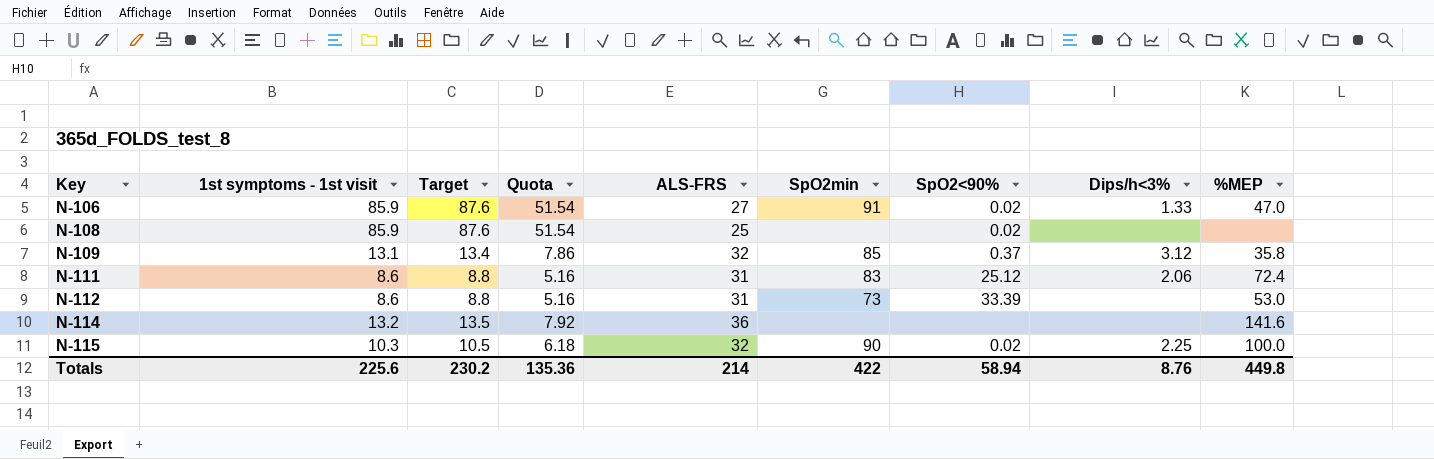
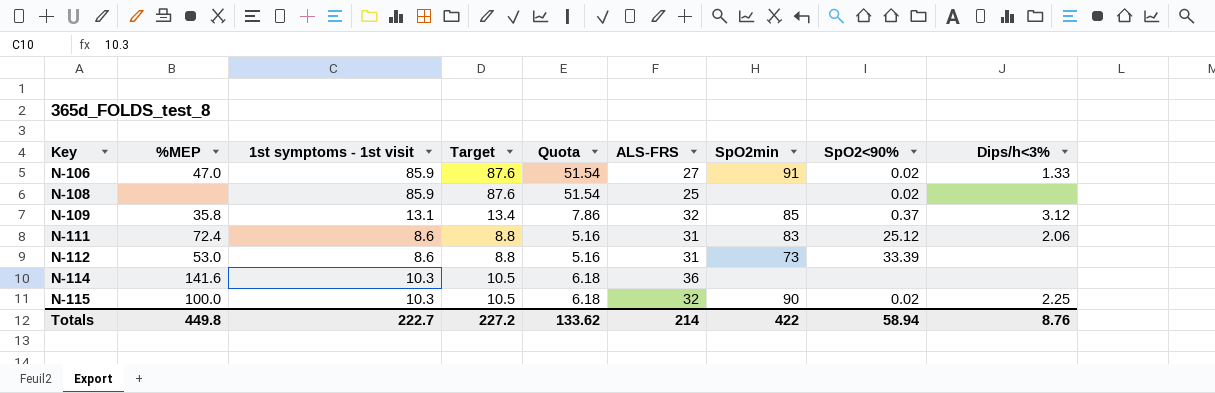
column %MEP | position: 9 -> 2
N-114 | 1st symptoms - 1st visit: 13.2 -> 10.3
N-114 | Target: 13.5 -> 10.5
N-114 | Quota: 7.92 -> 6.18
Totals | 1st symptoms - 1st visit: 225.6 -> 222.7
Totals | Target: 230.2 -> 227.2
Totals | Quota: 135.36 -> 133.62

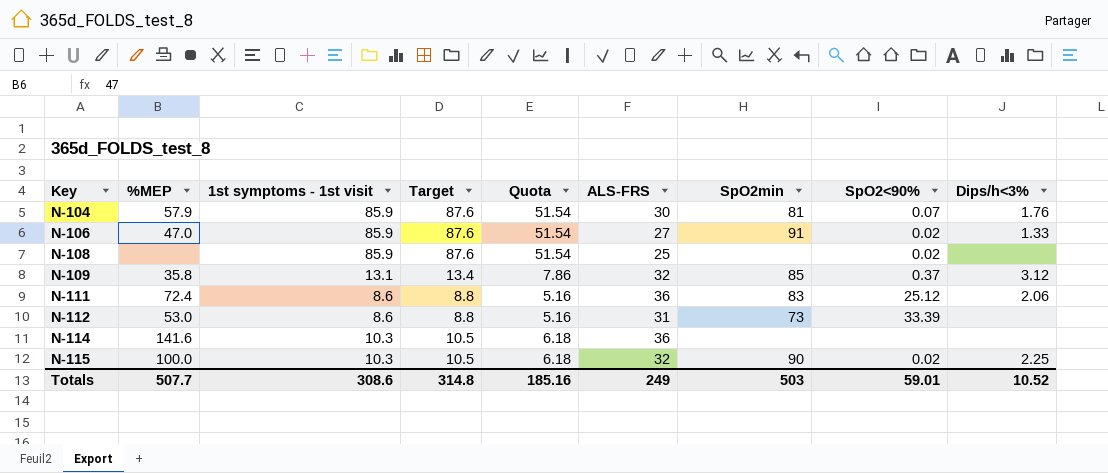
row N-104: none -> 57.9 | 85.9 | 87.6 | 51.54 | 30 | 81 | 0.07 | 1.76
N-111 | ALS-FRS: 31 -> 36
Totals | %MEP: 449.8 -> 507.7
Totals | 1st symptoms - 1st visit: 222.7 -> 308.6
Totals | Target: 227.2 -> 314.8
Totals | Quota: 133.62 -> 185.16
Totals | ALS-FRS: 214 -> 249
Totals | SpO2min: 422 -> 503
Totals | SpO2<90%: 58.94 -> 59.01
Totals | Dips/h<3%: 8.76 -> 10.52

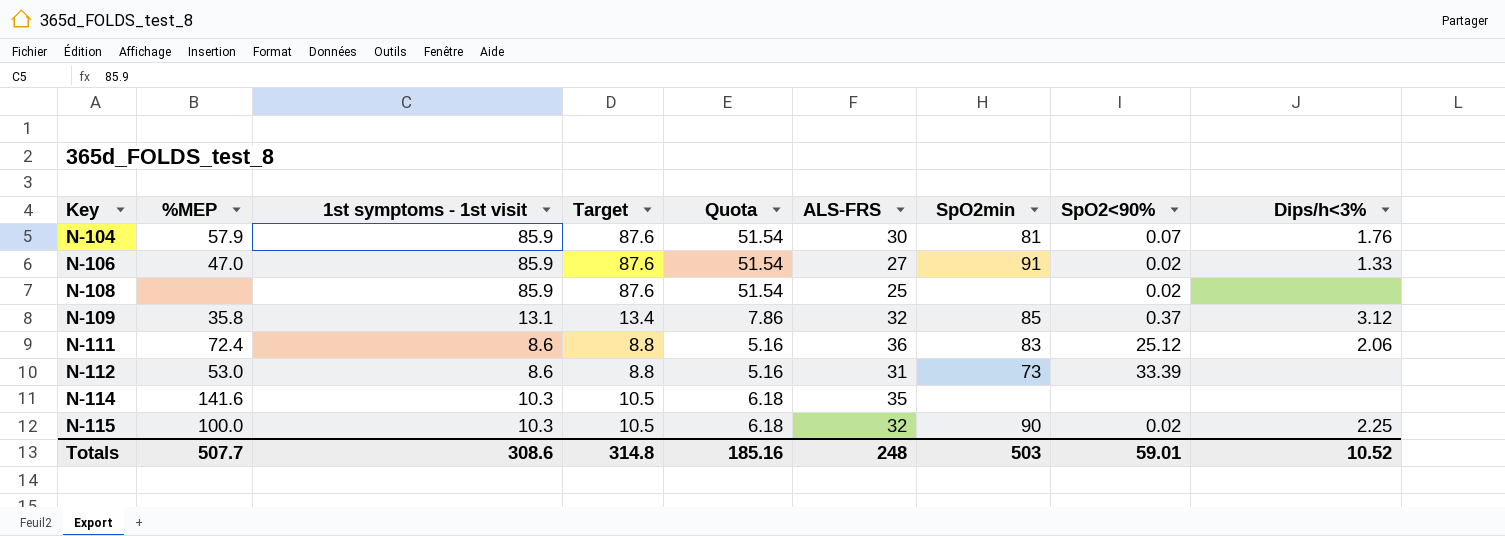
N-114 | ALS-FRS: 36 -> 35
Totals | ALS-FRS: 249 -> 248

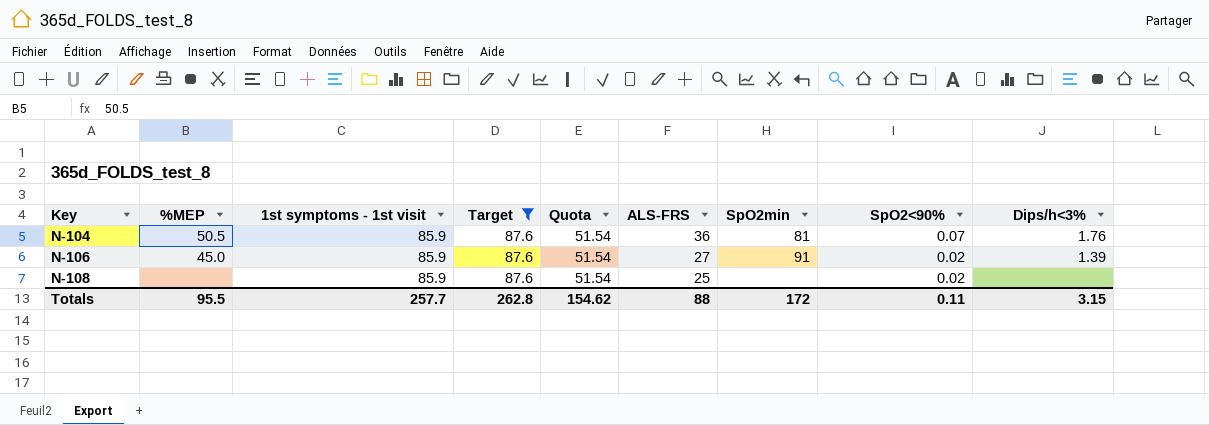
filter: none -> Target = 87.6
N-104 | %MEP: 57.9 -> 50.5
N-104 | ALS-FRS: 30 -> 36
N-106 | %MEP: 47.0 -> 45.0
N-106 | Dips/h<3%: 1.33 -> 1.39
Totals | %MEP: 507.7 -> 95.5
Totals | 1st symptoms - 1st visit: 308.6 -> 257.7
Totals | Target: 314.8 -> 262.8
Totals | Quota: 185.16 -> 154.62
Totals | ALS-FRS: 248 -> 88
Totals | SpO2min: 503 -> 172
Totals | SpO2<90%: 59.01 -> 0.11
Totals | Dips/h<3%: 10.52 -> 3.15

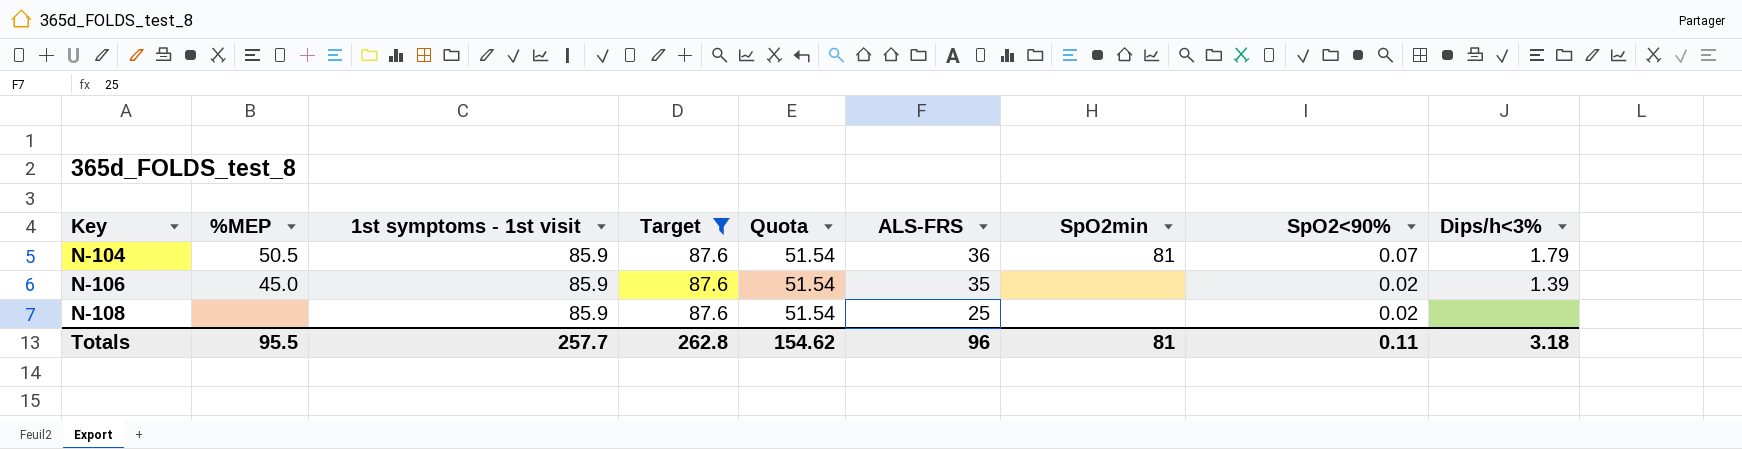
N-104 | Dips/h<3%: 1.76 -> 1.79
N-106 | ALS-FRS: 27 -> 35
N-106 | SpO2min: 91 -> none
Totals | ALS-FRS: 88 -> 96
Totals | SpO2min: 172 -> 81
Totals | Dips/h<3%: 3.15 -> 3.18

